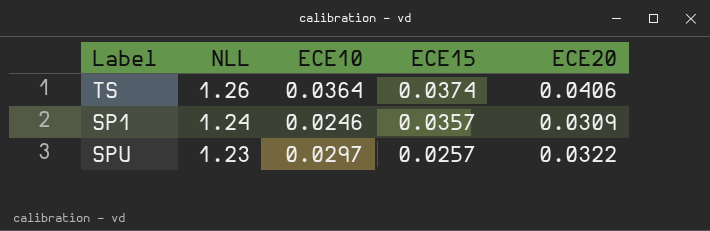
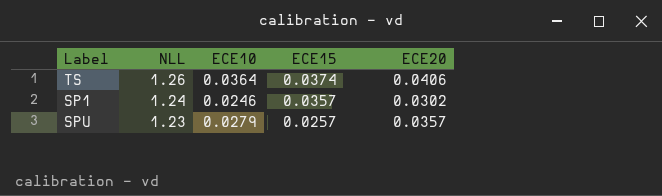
SP1 | ECE20: 0.0309 -> 0.0302
SPU | ECE10: 0.0297 -> 0.0279
SPU | ECE20: 0.0322 -> 0.0357

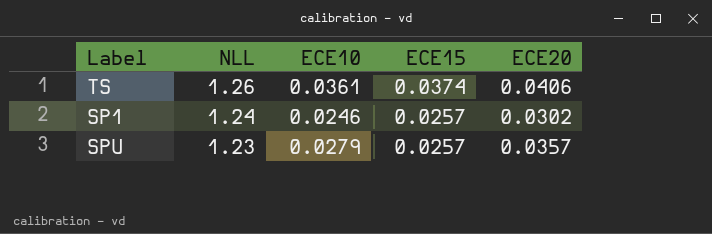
TS | ECE10: 0.0364 -> 0.0361
SP1 | ECE15: 0.0357 -> 0.0257

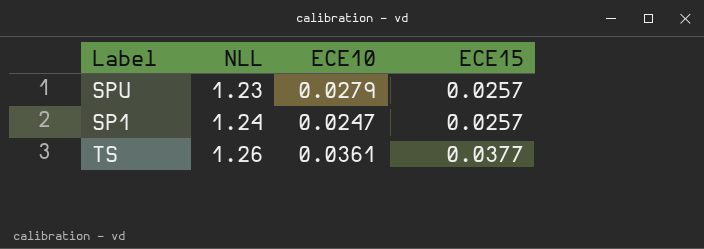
row order: NLL descending -> NLL ascending
column ECE20 | position: 5 -> none
SP1 | ECE10: 0.0246 -> 0.0247
TS | ECE15: 0.0374 -> 0.0377

